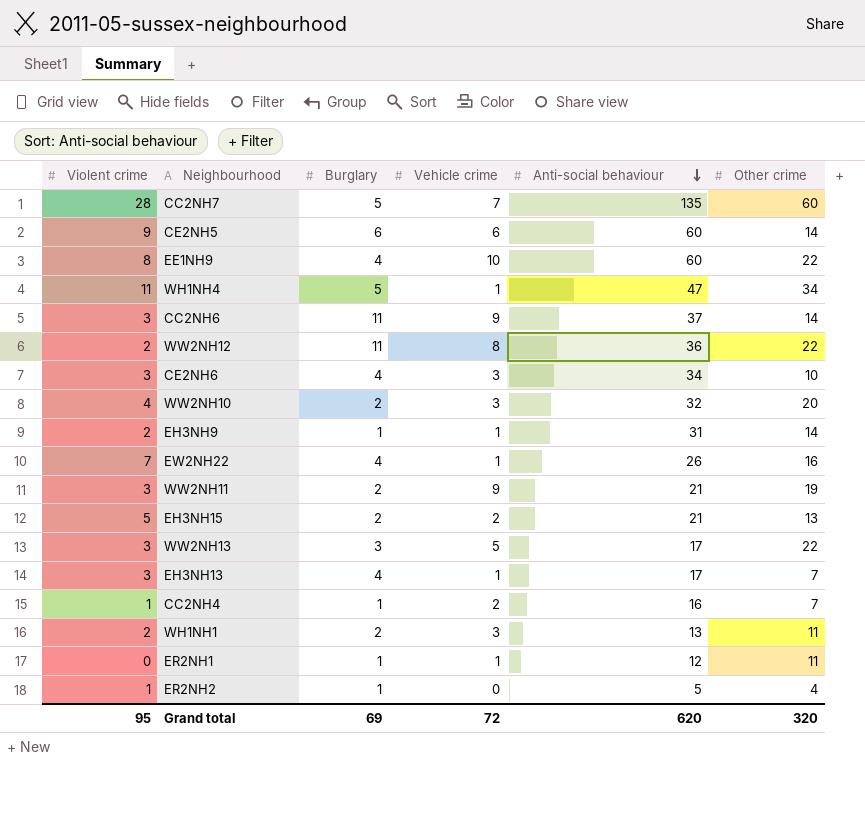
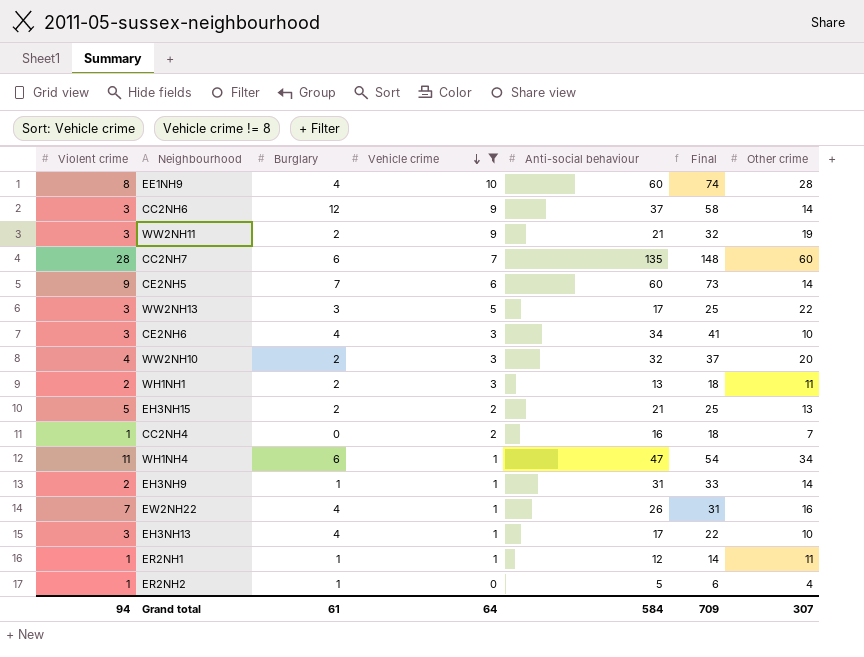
filter: none -> Vehicle crime != 8
row order: Anti-social behaviour descending -> Vehicle crime descending
column Final | formula: none -> [Burglary] + [Vehicle crime] + [Anti-social behaviour]
EE1NH9 | Other crime: 22 -> 28
CC2NH6 | Burglary: 11 -> 12
CC2NH7 | Burglary: 5 -> 6
CE2NH5 | Burglary: 6 -> 7
CC2NH4 | Burglary: 1 -> 0
WH1NH4 | Burglary: 5 -> 6
EH3NH13 | Other crime: 7 -> 10
ER2NH1 | Violent crime: 0 -> 1
Grand total | Violent crime: 95 -> 94
Grand total | Burglary: 69 -> 61
Grand total | Vehicle crime: 72 -> 64
Grand total | Anti-social behaviour: 620 -> 584
Grand total | Other crime: 320 -> 307

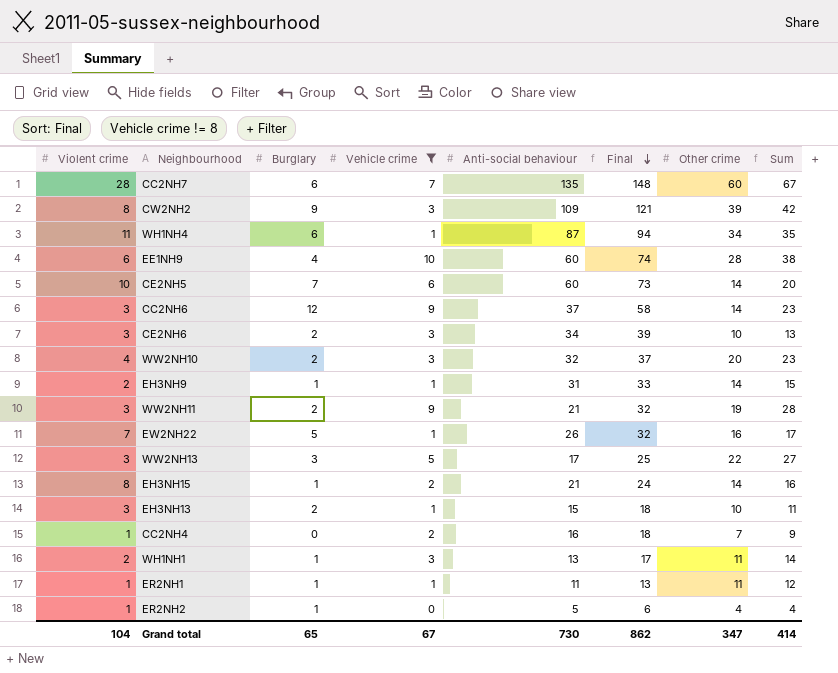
row order: Vehicle crime descending -> Final descending
column Sum | formula: none -> [Vehicle crime] + [Other crime]
row CW2NH2: none -> 8 | 9 | 3 | 109 | 121 | 39 | 42
WH1NH4 | Anti-social behaviour: 47 -> 87
WH1NH4 | Final: 54 -> 94
EE1NH9 | Violent crime: 8 -> 6
CE2NH5 | Violent crime: 9 -> 10
CE2NH6 | Burglary: 4 -> 2
CE2NH6 | Final: 41 -> 39
EW2NH22 | Burglary: 4 -> 5
EW2NH22 | Final: 31 -> 32
EH3NH15 | Violent crime: 5 -> 8
EH3NH15 | Burglary: 2 -> 1
EH3NH15 | Final: 25 -> 24
EH3NH15 | Other crime: 13 -> 14
EH3NH13 | Burglary: 4 -> 2
EH3NH13 | Anti-social behaviour: 17 -> 15
EH3NH13 | Final: 22 -> 18
WH1NH1 | Burglary: 2 -> 1
WH1NH1 | Final: 18 -> 17
ER2NH1 | Anti-social behaviour: 12 -> 11
ER2NH1 | Final: 14 -> 13
Grand total | Violent crime: 94 -> 104
Grand total | Burglary: 61 -> 65
Grand total | Vehicle crime: 64 -> 67
Grand total | Anti-social behaviour: 584 -> 730
Grand total | Final: 709 -> 862
Grand total | Other crime: 307 -> 347

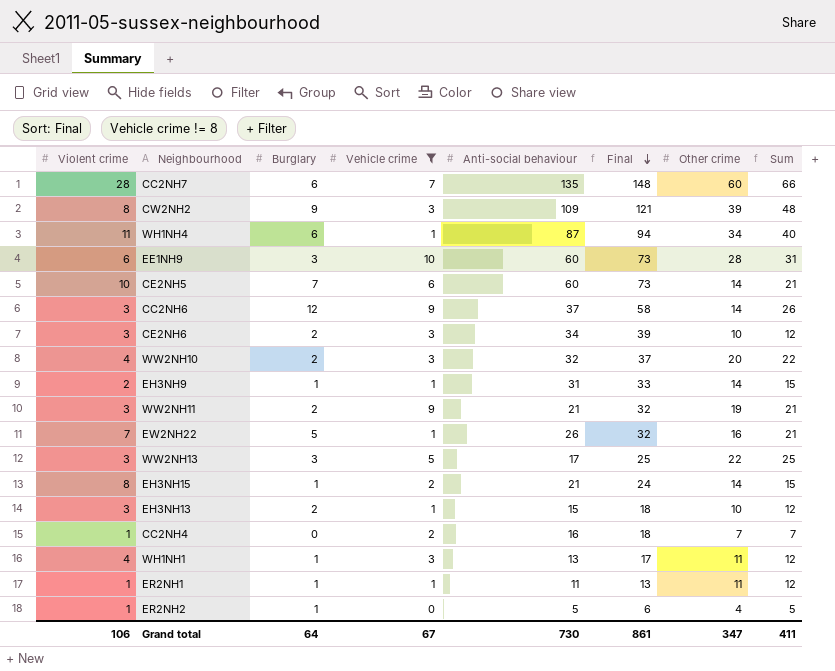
column Sum | formula: [Vehicle crime] + [Other crime] -> [Burglary] + [Other crime]
EE1NH9 | Burglary: 4 -> 3
EE1NH9 | Final: 74 -> 73
WH1NH1 | Violent crime: 2 -> 4
Grand total | Violent crime: 104 -> 106
Grand total | Burglary: 65 -> 64
Grand total | Final: 862 -> 861
Grand total | Sum: 414 -> 411

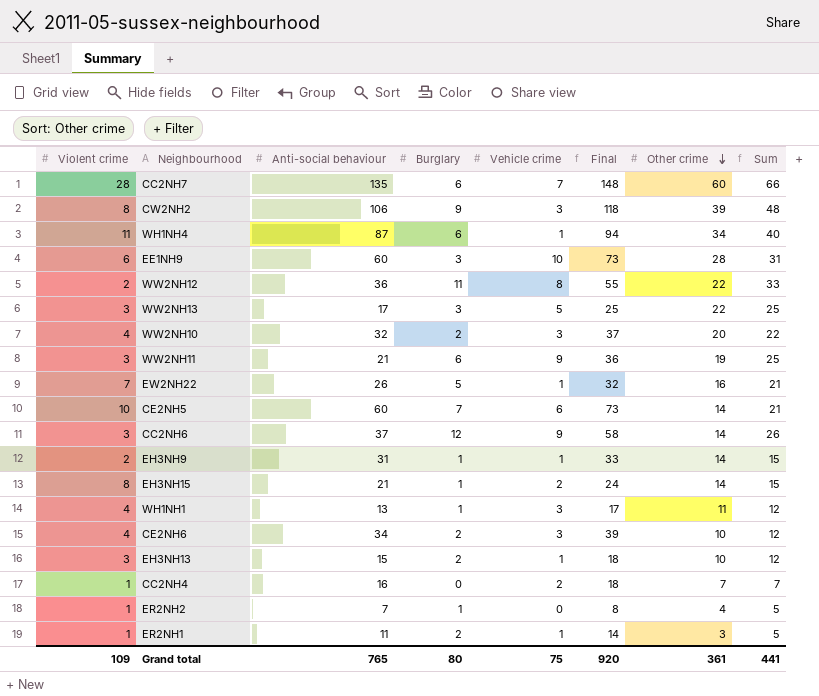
filter: Vehicle crime != 8 -> none
row order: Final descending -> Other crime descending
column Anti-social behaviour | position: 5 -> 3
CW2NH2 | Anti-social behaviour: 109 -> 106
CW2NH2 | Final: 121 -> 118
WW2NH11 | Burglary: 2 -> 6
WW2NH11 | Final: 32 -> 36
WW2NH11 | Sum: 21 -> 25
CE2NH6 | Violent crime: 3 -> 4
ER2NH2 | Anti-social behaviour: 5 -> 7
ER2NH2 | Final: 6 -> 8
ER2NH1 | Burglary: 1 -> 2
ER2NH1 | Final: 13 -> 14
ER2NH1 | Other crime: 11 -> 3
ER2NH1 | Sum: 12 -> 5
Grand total | Violent crime: 106 -> 109
Grand total | Anti-social behaviour: 730 -> 765
Grand total | Burglary: 64 -> 80
Grand total | Vehicle crime: 67 -> 75
Grand total | Final: 861 -> 920
Grand total | Other crime: 347 -> 361
Grand total | Sum: 411 -> 441

